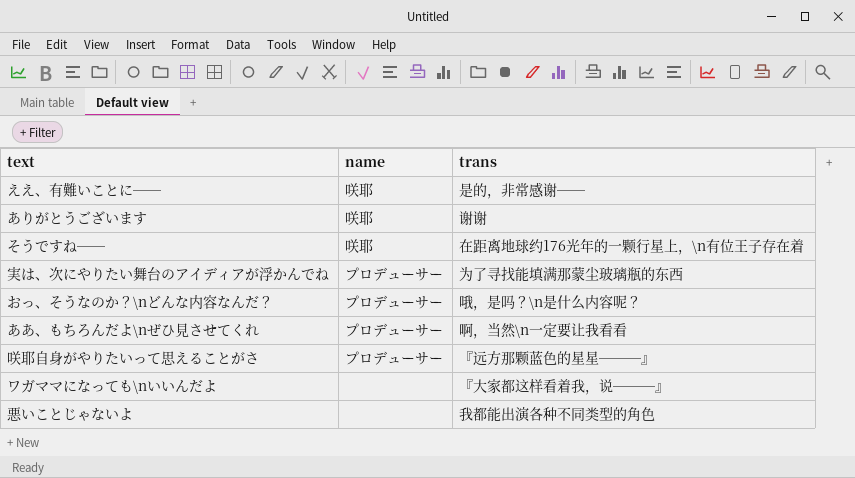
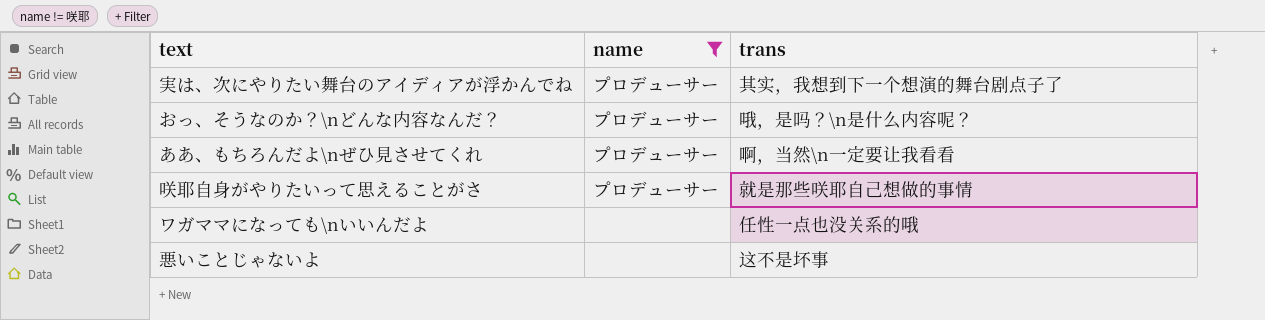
filter: none -> name != 咲耶
実は、次にやりたい舞台のアイディアが浮かんでね | trans: 为了寻找能填满那蒙尘玻璃瓶的东西 -> 其实，我想到下一个想演的舞台剧点子了
咲耶自身がやりたいって思えることがさ | trans: 『远方那颗蓝色的星星───』 -> 就是那些咲耶自己想做的事情
ワガママになっても\nいいんだよ | trans: 『大家都这样看着我，说───』 -> 任性一点也没关系的哦
悪いことじゃないよ | trans: 我都能出演各种不同类型的角色 -> 这不是坏事

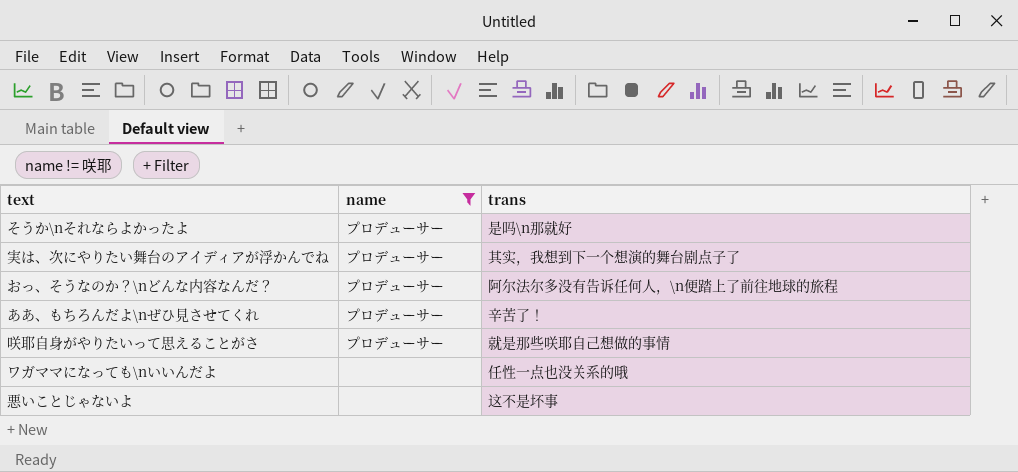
row そうか\nそれならよかったよ: none -> プロデューサー | 是吗\n那就好
おっ、そうなのか？\nどんな内容なんだ？ | trans: 哦，是吗？\n是什么内容呢？ -> 阿尔法尔多没有告诉任何人，\n便踏上了前往地球的旅程
ああ、もちろんだよ\nぜひ見させてくれ | trans: 啊，当然\n一定要让我看看 -> 辛苦了！

